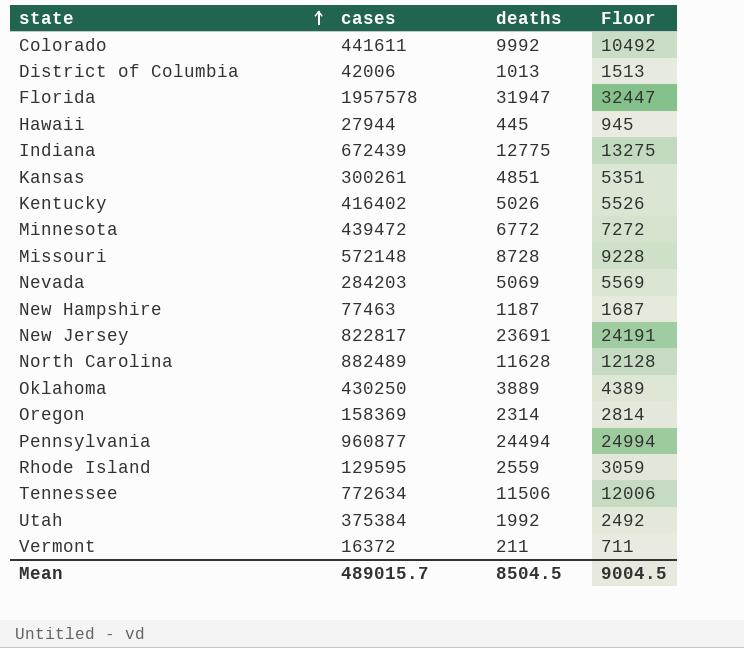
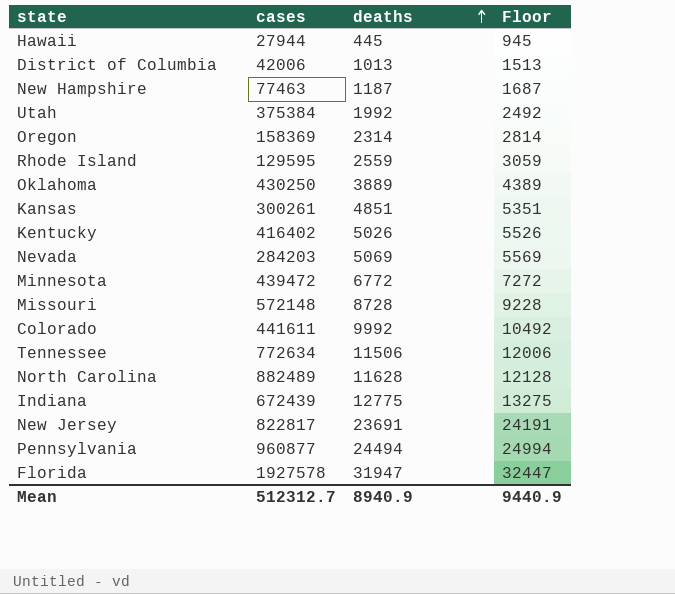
row order: state ascending -> deaths ascending
row Vermont: 16372 | 211 | 711 -> none
Florida | cases: 1957578 -> 1927578
Mean | cases: 489015.7 -> 512312.7
Mean | deaths: 8504.5 -> 8940.9
Mean | Floor: 9004.5 -> 9440.9

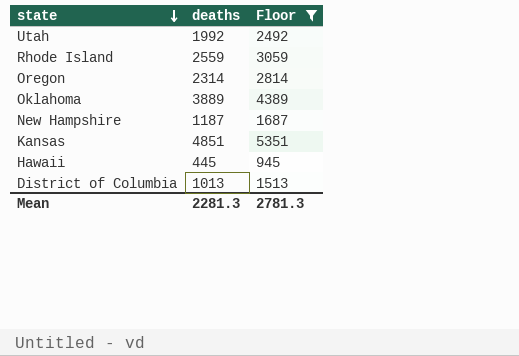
filter: none -> Floor <= 5351
row order: deaths ascending -> state descending
column cases | position: 2 -> none
Mean | deaths: 8940.9 -> 2281.3
Mean | Floor: 9440.9 -> 2781.3

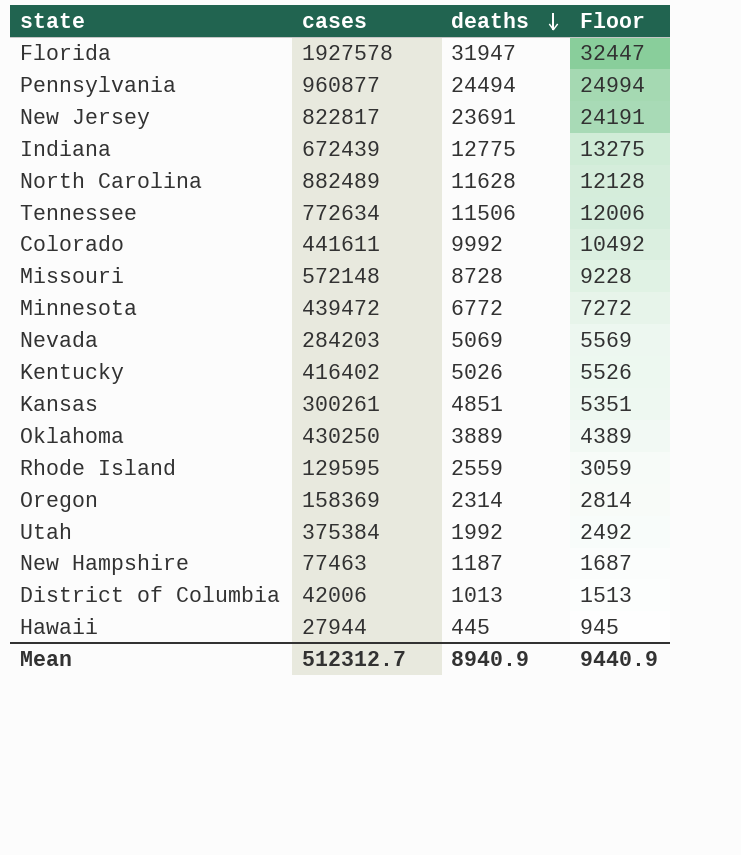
filter: Floor <= 5351 -> none
row order: state descending -> deaths descending
column cases | position: none -> 2
Mean | deaths: 2281.3 -> 8940.9
Mean | Floor: 2781.3 -> 9440.9

